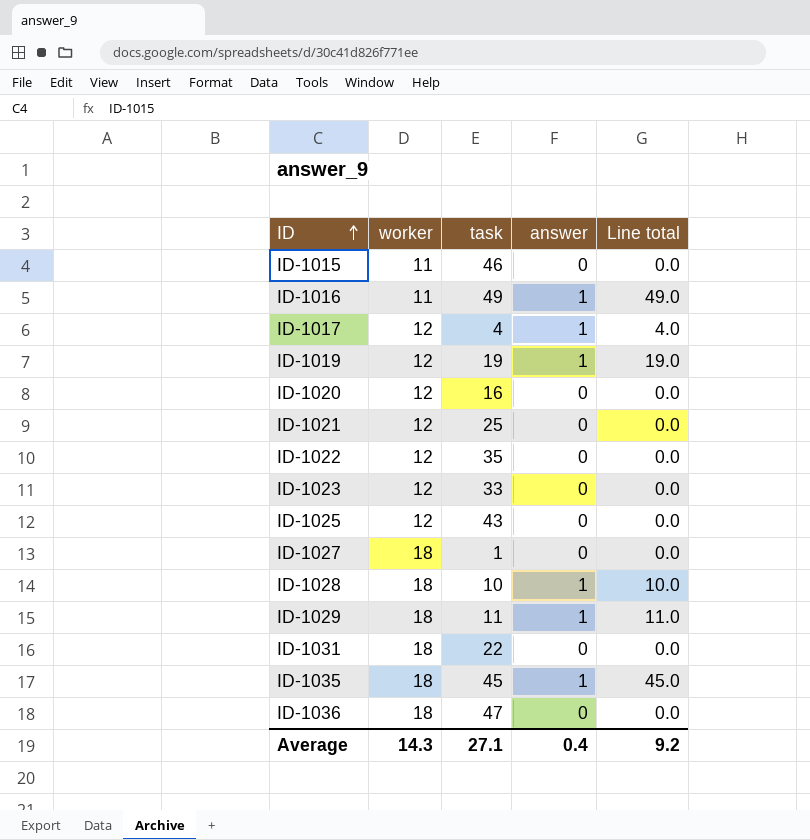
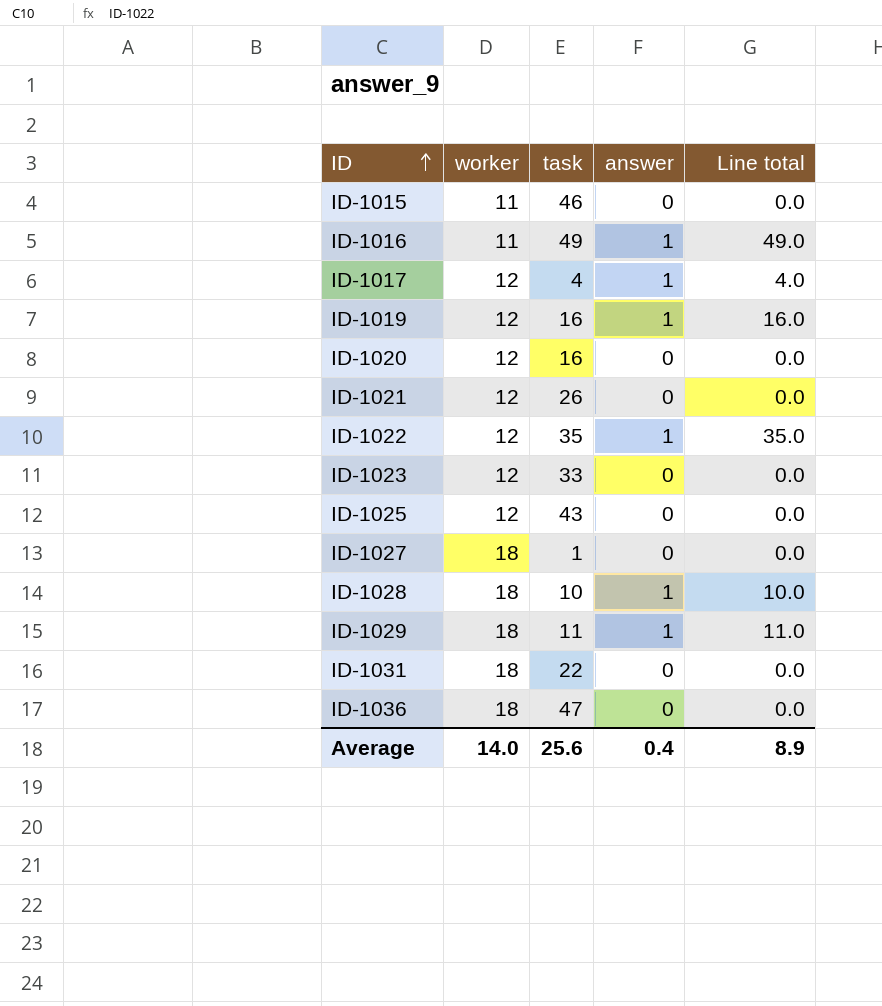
row ID-1035: 18 | 45 | 1 | 45.0 -> none
ID-1019 | task: 19 -> 16
ID-1019 | Line total: 19.0 -> 16.0
ID-1021 | task: 25 -> 26
ID-1022 | answer: 0 -> 1
ID-1022 | Line total: 0.0 -> 35.0
Average | worker: 14.3 -> 14.0
Average | task: 27.1 -> 25.6
Average | Line total: 9.2 -> 8.9

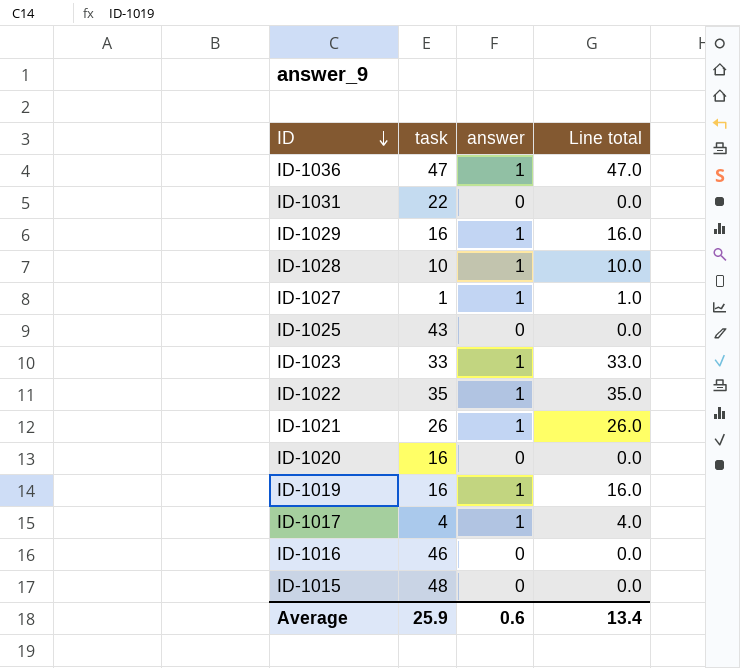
row order: ID ascending -> ID descending
column worker | position: 2 -> none
ID-1036 | answer: 0 -> 1
ID-1036 | Line total: 0.0 -> 47.0
ID-1029 | task: 11 -> 16
ID-1029 | Line total: 11.0 -> 16.0
ID-1027 | answer: 0 -> 1
ID-1027 | Line total: 0.0 -> 1.0
ID-1023 | answer: 0 -> 1
ID-1023 | Line total: 0.0 -> 33.0
ID-1021 | answer: 0 -> 1
ID-1021 | Line total: 0.0 -> 26.0
ID-1016 | task: 49 -> 46
ID-1016 | answer: 1 -> 0
ID-1016 | Line total: 49.0 -> 0.0
ID-1015 | task: 46 -> 48
Average | task: 25.6 -> 25.9
Average | answer: 0.4 -> 0.6
Average | Line total: 8.9 -> 13.4

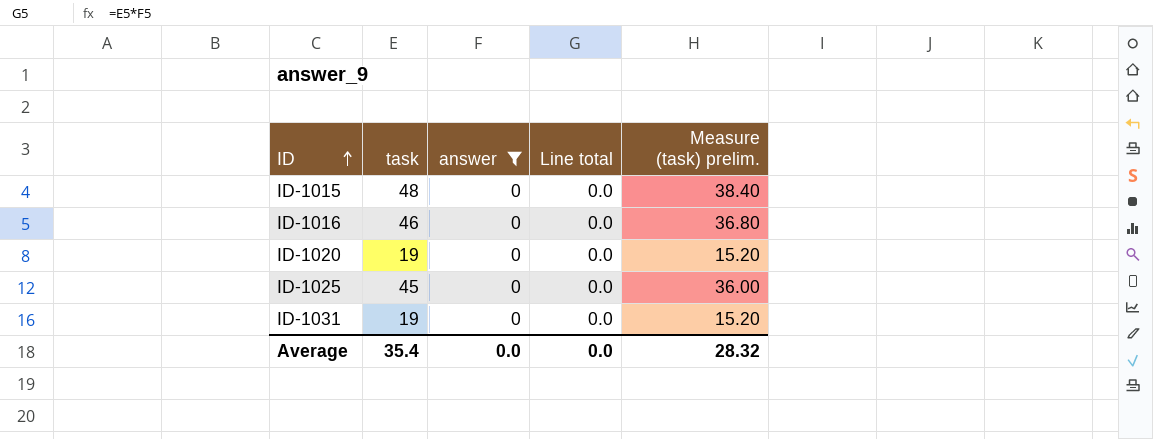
filter: none -> answer = 0
row order: ID descending -> ID ascending
column Measure (task) prelim. | formula: none -> [task] * 0.8
ID-1020 | task: 16 -> 19
ID-1025 | task: 43 -> 45
ID-1031 | task: 22 -> 19
Average | task: 25.9 -> 35.4
Average | answer: 0.6 -> 0.0
Average | Line total: 13.4 -> 0.0

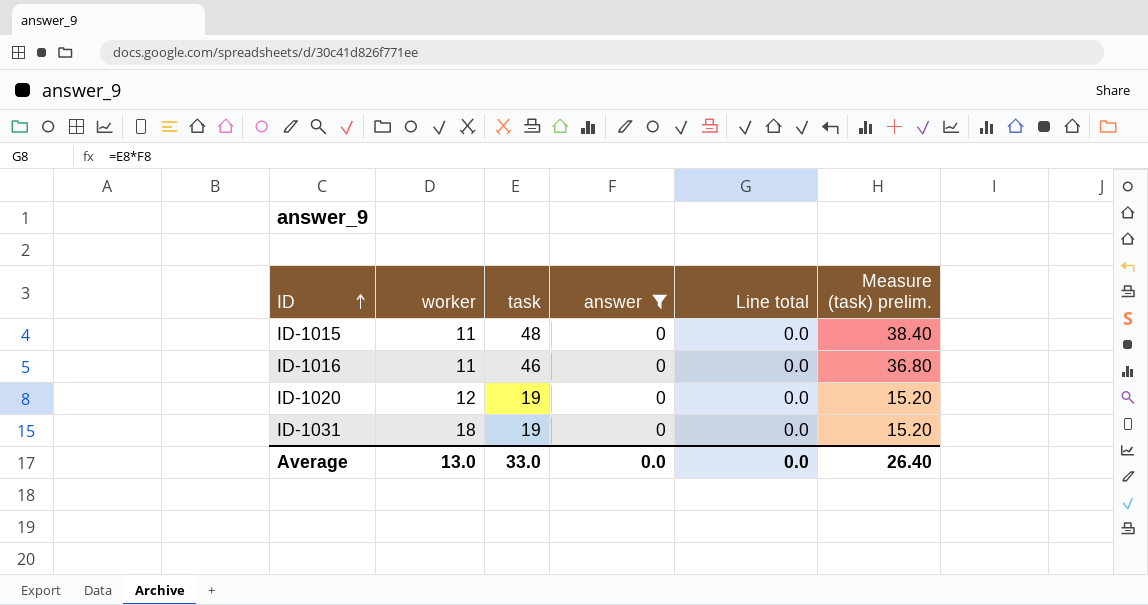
column worker | position: none -> 2
row ID-1025: 45 | 0 | 0.0 | 36.00 -> none
Average | task: 35.4 -> 33.0
Average | Measure (task) prelim.: 28.32 -> 26.40

